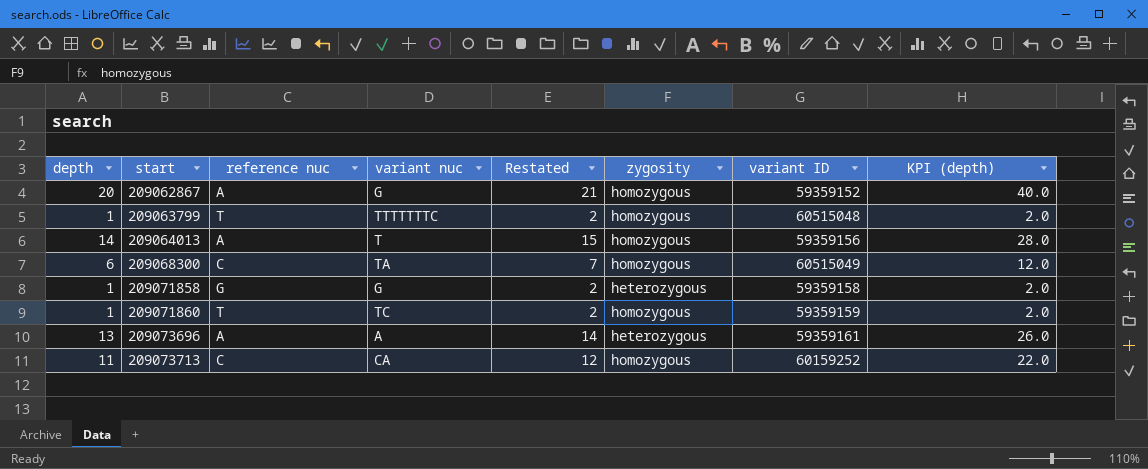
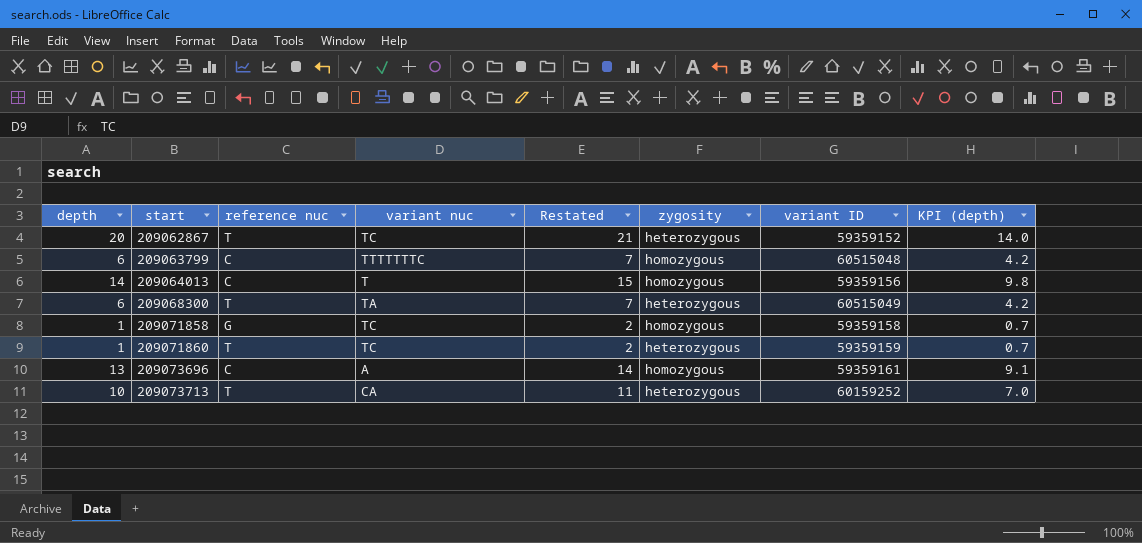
column KPI (depth) | formula: [depth] * 2 -> [depth] * 0.7
209062867 | reference nuc: A -> T
209062867 | variant nuc: G -> TC
209062867 | zygosity: homozygous -> heterozygous
209063799 | depth: 1 -> 6
209063799 | reference nuc: T -> C
209063799 | Restated: 2 -> 7
209064013 | reference nuc: A -> C
209068300 | reference nuc: C -> T
209068300 | zygosity: homozygous -> heterozygous
209071858 | variant nuc: G -> TC
209071858 | zygosity: heterozygous -> homozygous
209071860 | zygosity: homozygous -> heterozygous
209073696 | reference nuc: A -> C
209073696 | zygosity: heterozygous -> homozygous
209073713 | depth: 11 -> 10
209073713 | reference nuc: C -> T
209073713 | Restated: 12 -> 11
209073713 | zygosity: homozygous -> heterozygous

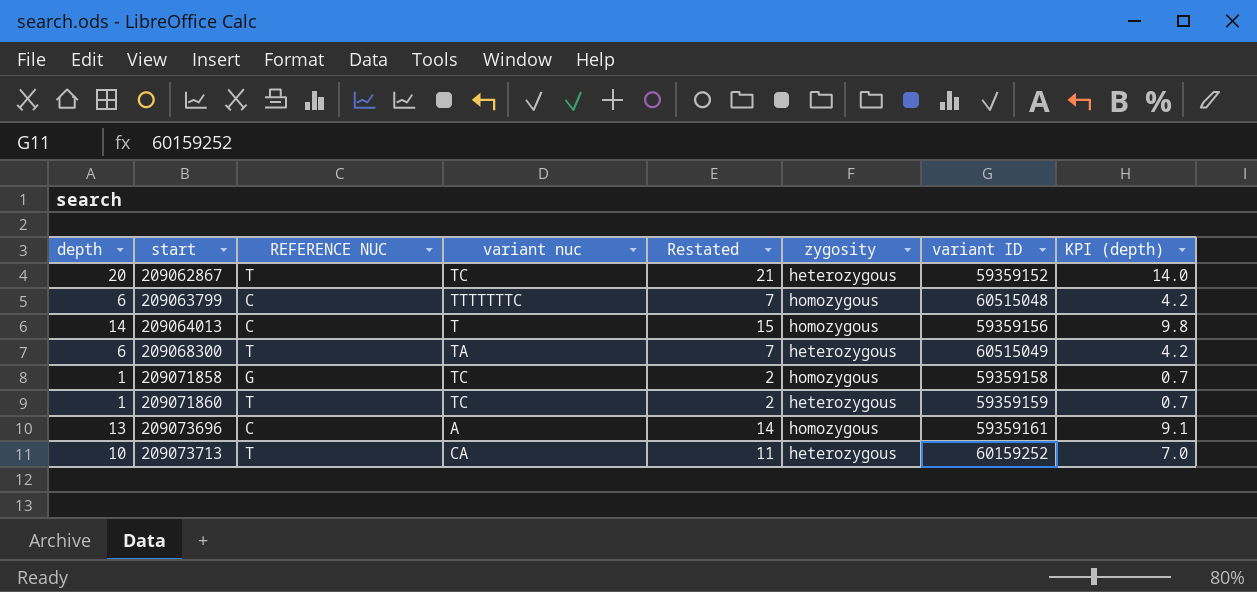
column name: reference nuc -> REFERENCE NUC

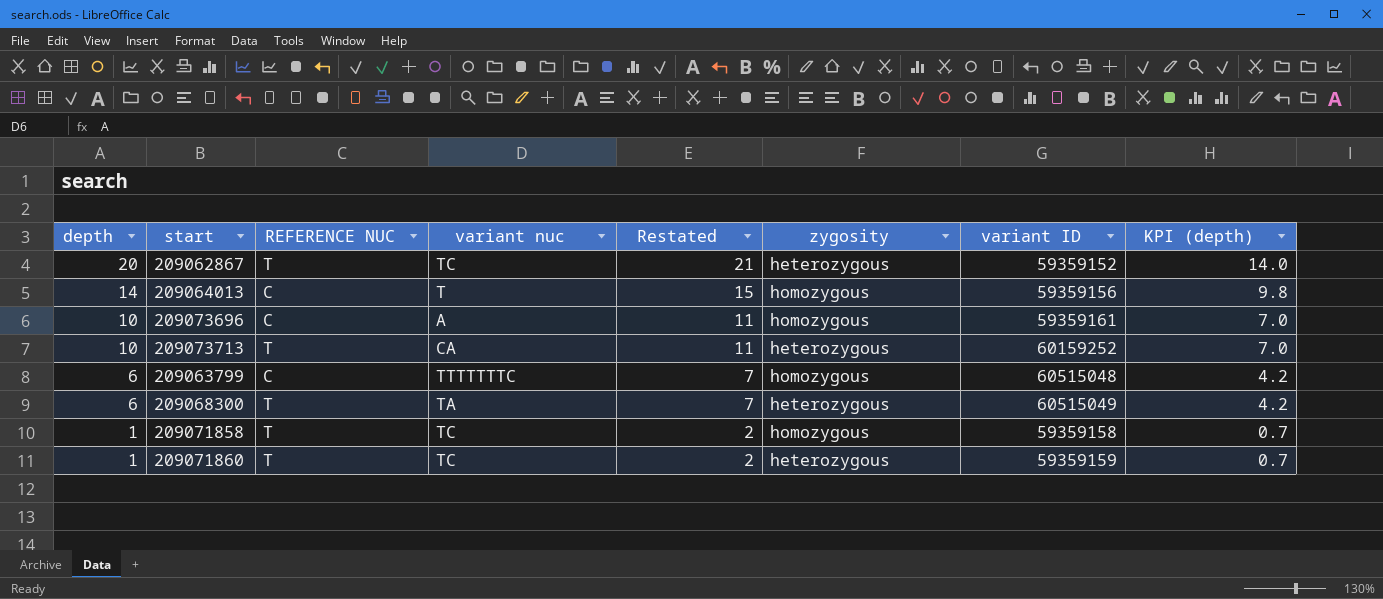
row order: start ascending -> depth descending
209073696 | depth: 13 -> 10
209073696 | Restated: 14 -> 11
209073696 | KPI (depth): 9.1 -> 7.0
209071858 | REFERENCE NUC: G -> T

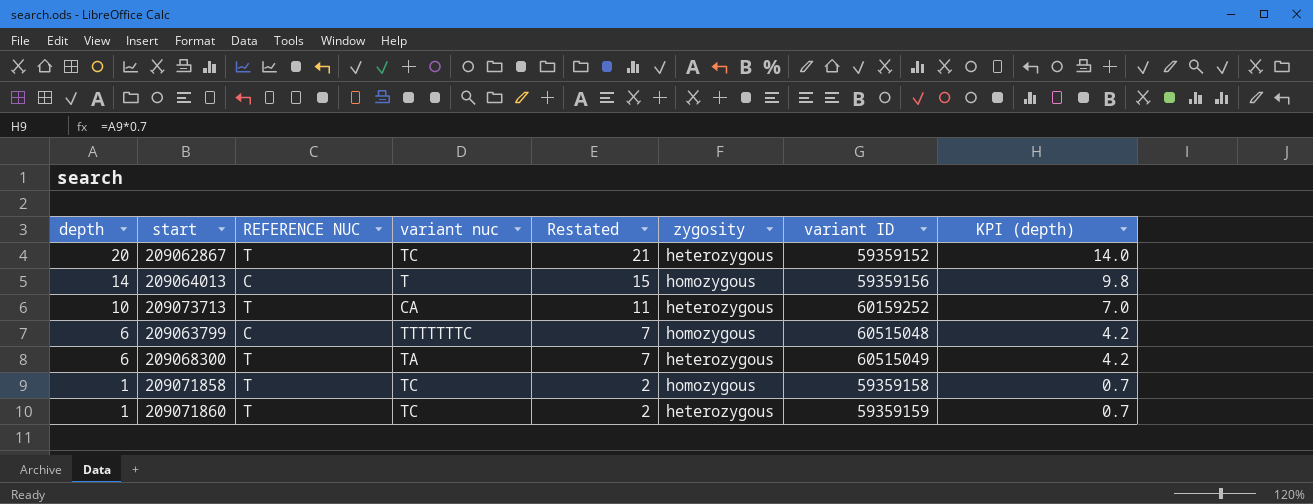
row 209073696: 10 | C | A | 11 | homozygous | 59359161 | 7.0 -> none

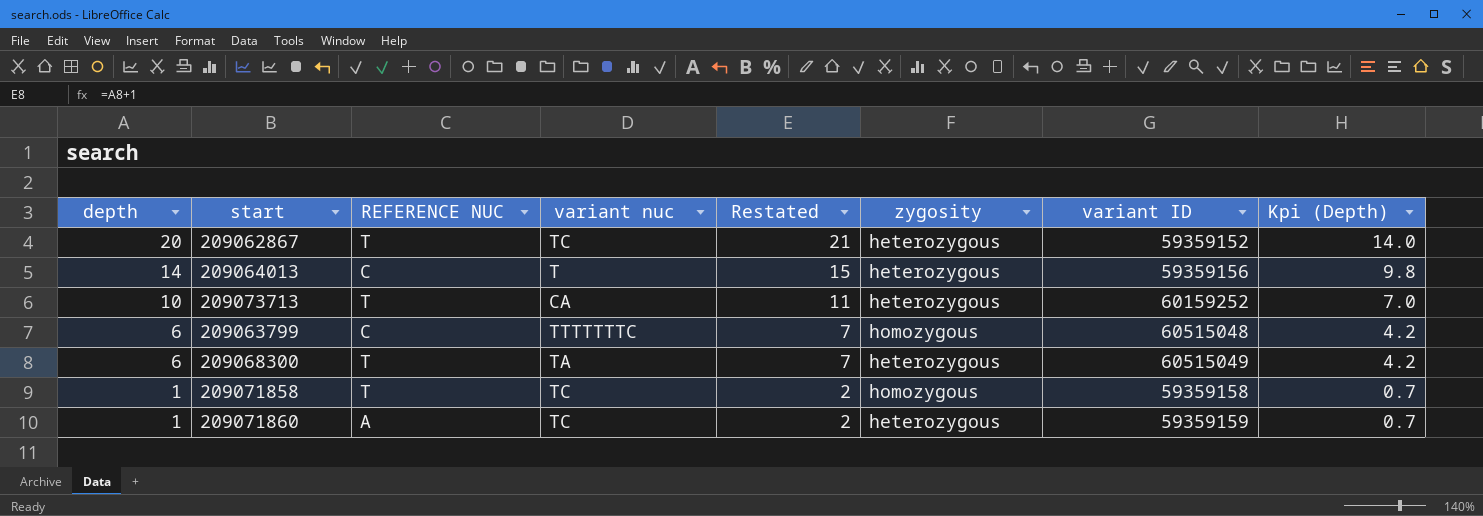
column name: KPI (depth) -> Kpi (Depth)
209064013 | zygosity: homozygous -> heterozygous
209071860 | REFERENCE NUC: T -> A

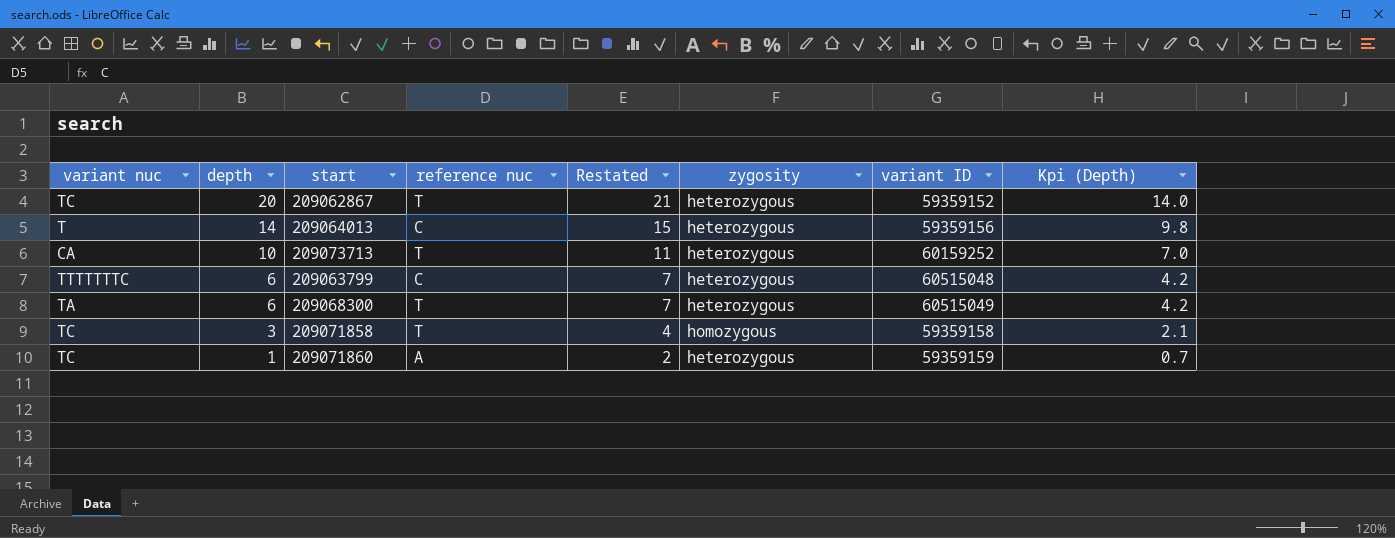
column variant nuc | position: 4 -> 1
column name: REFERENCE NUC -> reference nuc
209063799 | zygosity: homozygous -> heterozygous
209071858 | depth: 1 -> 3
209071858 | Restated: 2 -> 4
209071858 | Kpi (Depth): 0.7 -> 2.1

